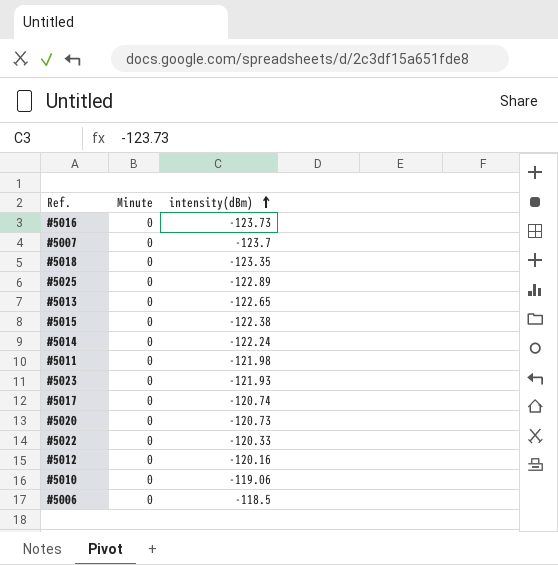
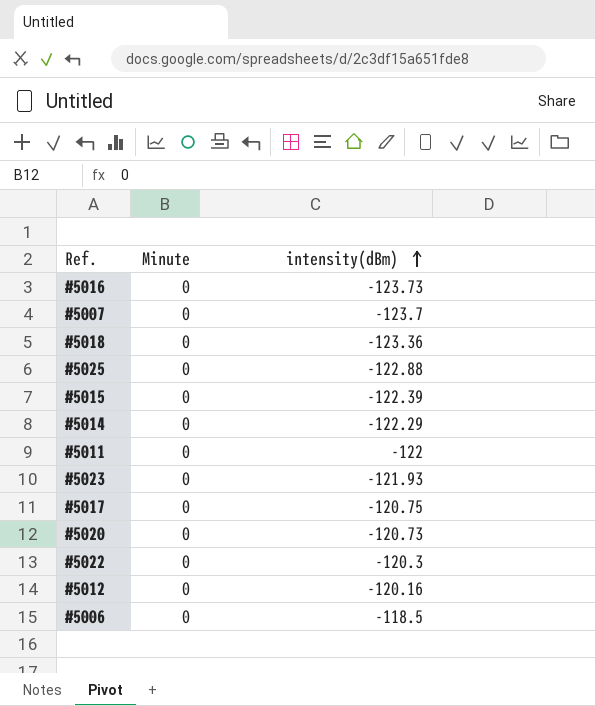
row #5013: 0 | -122.65 -> none
row #5010: 0 | -119.06 -> none
#5018 | intensity(dBm): -123.35 -> -123.36
#5025 | intensity(dBm): -122.89 -> -122.88
#5015 | intensity(dBm): -122.38 -> -122.39
#5014 | intensity(dBm): -122.24 -> -122.29
#5011 | intensity(dBm): -121.98 -> -122
#5017 | intensity(dBm): -120.74 -> -120.75
#5022 | intensity(dBm): -120.33 -> -120.3

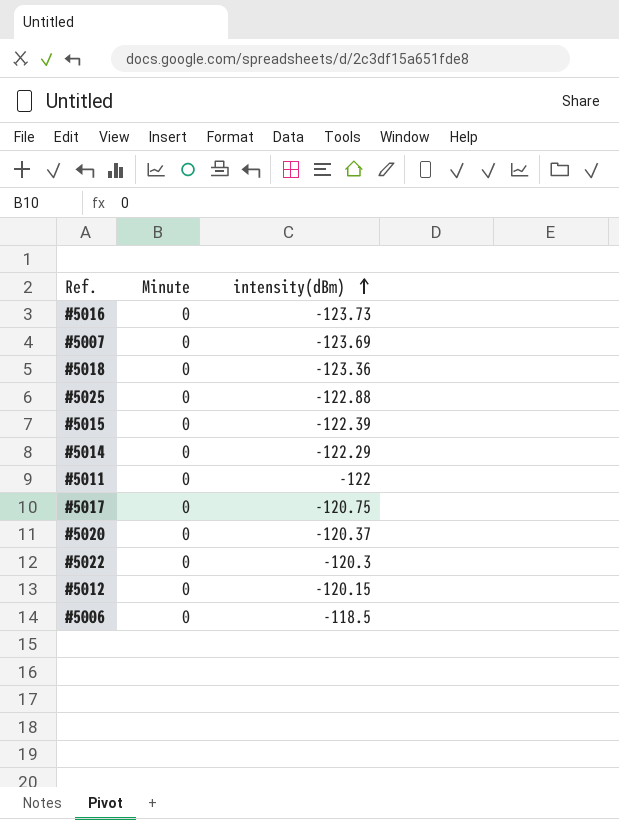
row #5023: 0 | -121.93 -> none
#5007 | intensity(dBm): -123.7 -> -123.69
#5020 | intensity(dBm): -120.73 -> -120.37
#5012 | intensity(dBm): -120.16 -> -120.15

